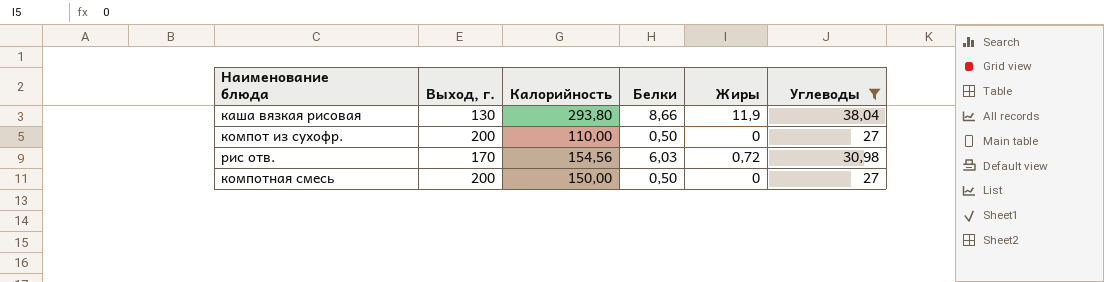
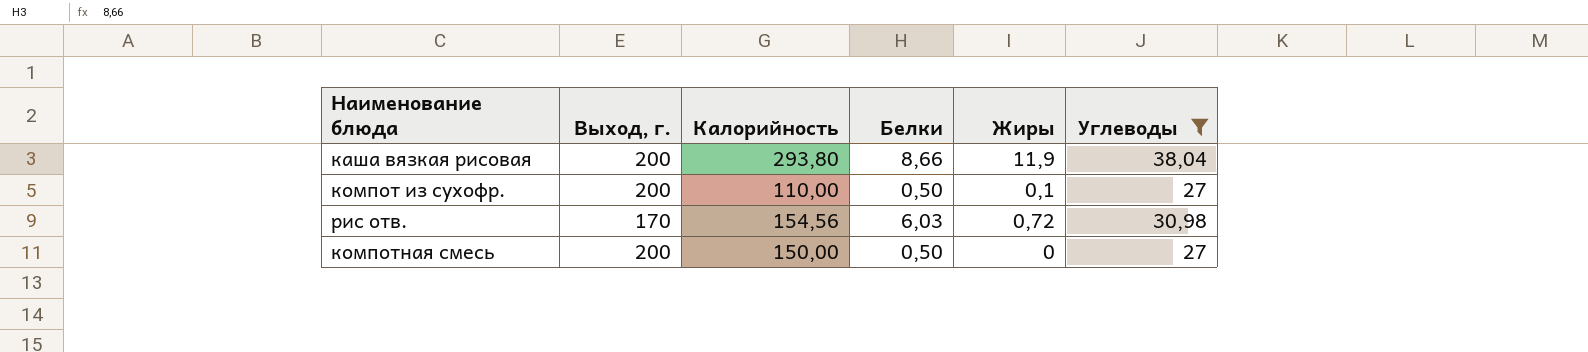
каша вязкая рисовая | Выход, г.: 130 -> 200
компот из сухофр. | Жиры: 0 -> 0,1

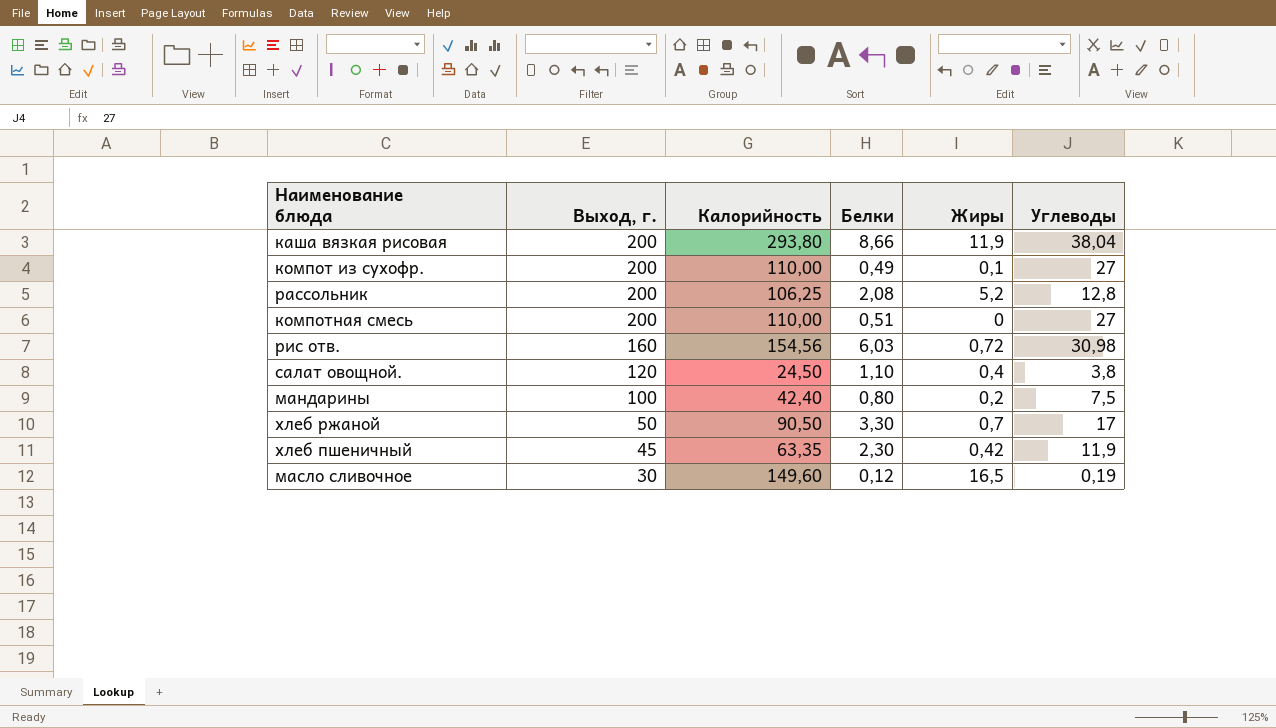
filter: Углеводы >= 27 -> none
row order: none -> Выход, г. descending
компот из сухофр. | Белки: 0,50 -> 0,49
компотная смесь | Калорийность: 150,00 -> 110,00
компотная смесь | Белки: 0,50 -> 0,51
рис отв. | Выход, г.: 170 -> 160

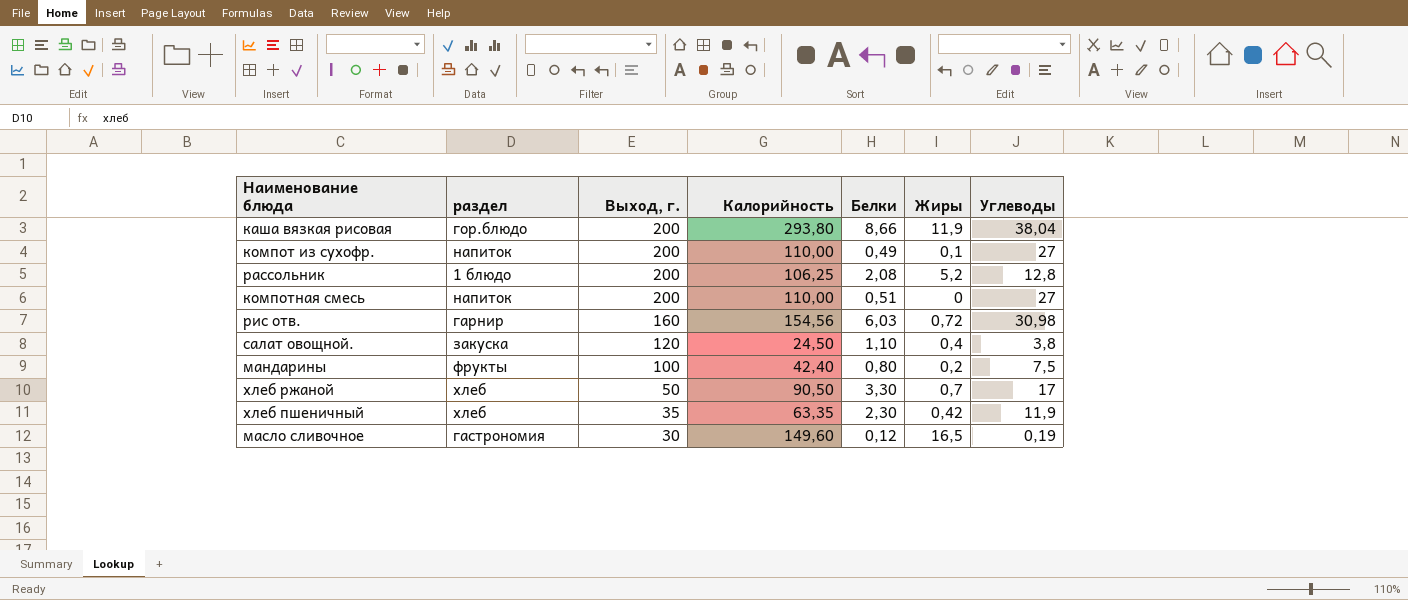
column раздел | position: none -> 2
хлеб пшеничный | Выход, г.: 45 -> 35

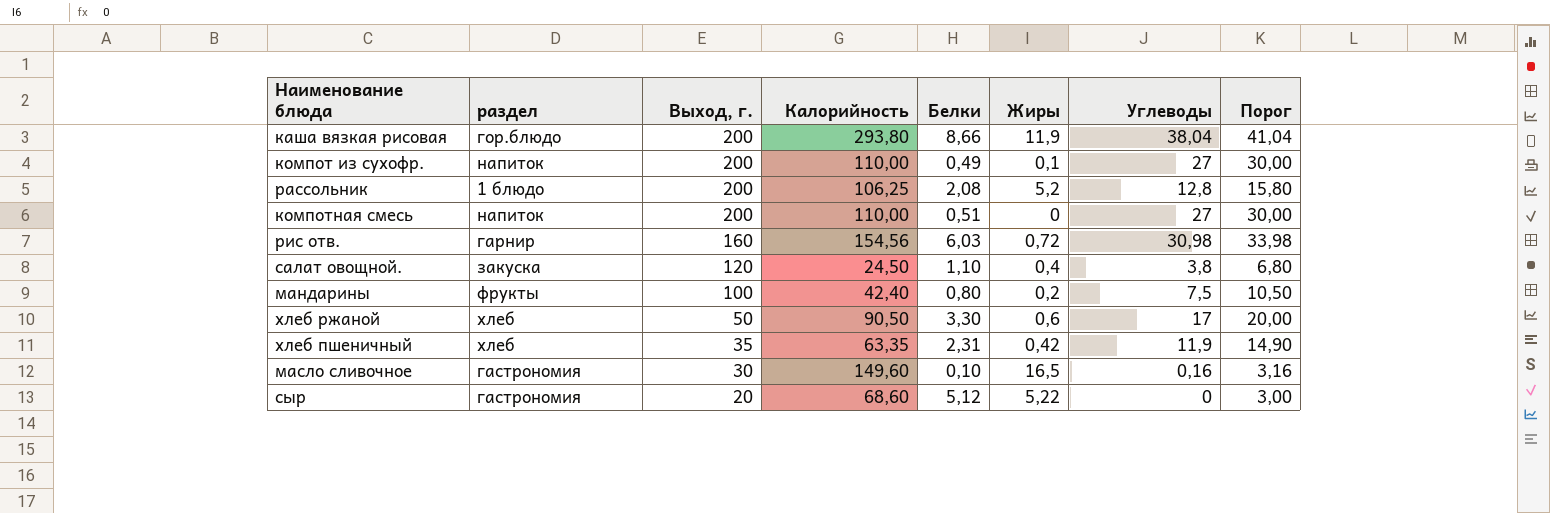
column Порог | formula: none -> [Углеводы] + 3
хлеб ржаной | Жиры: 0,7 -> 0,6
хлеб пшеничный | Белки: 2,30 -> 2,31
масло сливочное | Белки: 0,12 -> 0,10
масло сливочное | Углеводы: 0,19 -> 0,16
row сыр: none -> гастрономия | 20 | 68,60 | 5,12 | 5,22 | 0 | 3,00

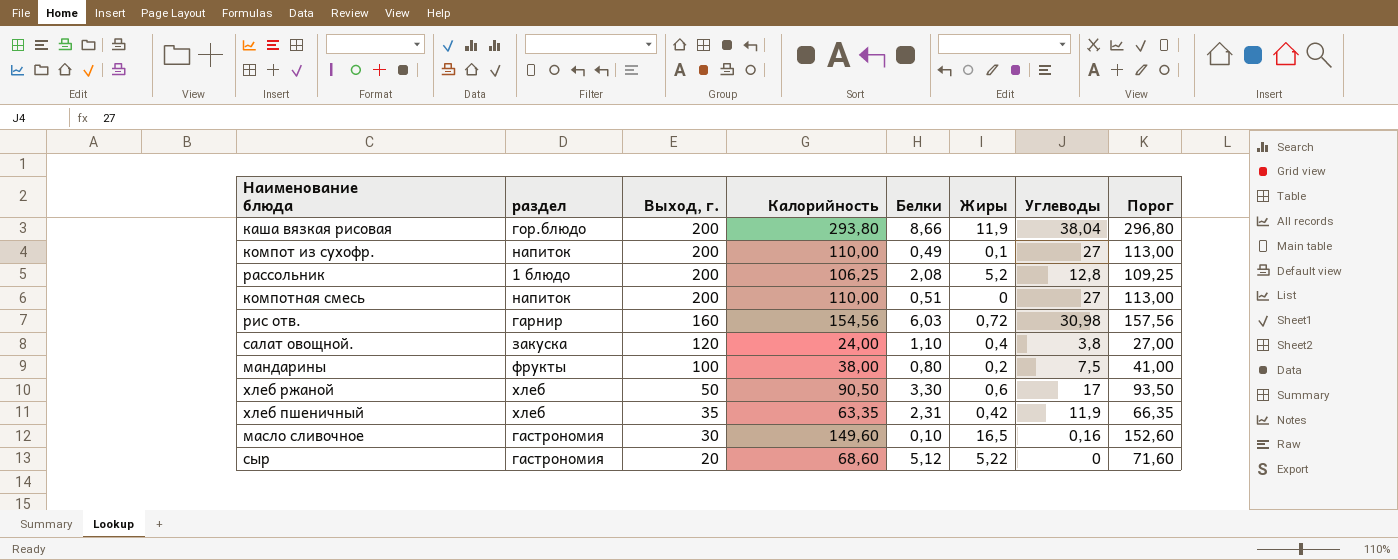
column Порог | formula: [Углеводы] + 3 -> [Калорийность] + 3
салат овощной. | Калорийность: 24,50 -> 24,00
мандарины | Калорийность: 42,40 -> 38,00

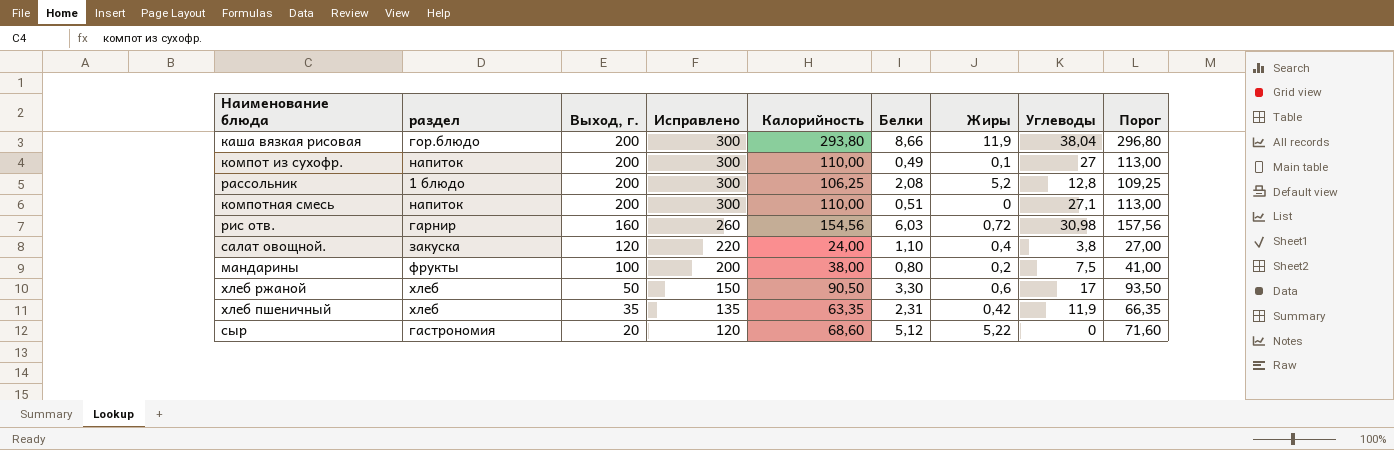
column Исправлено | formula: none -> [Выход, г.] + 100
row масло сливочное: гастрономия | 30 | 149,60 | 0,10 | 16,5 | 0,16 | 152,60 -> none
компотная смесь | Углеводы: 27 -> 27,1

